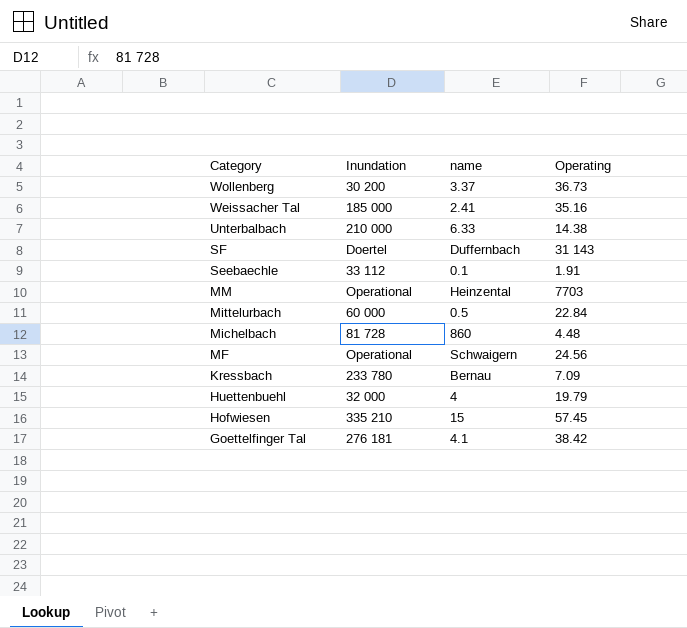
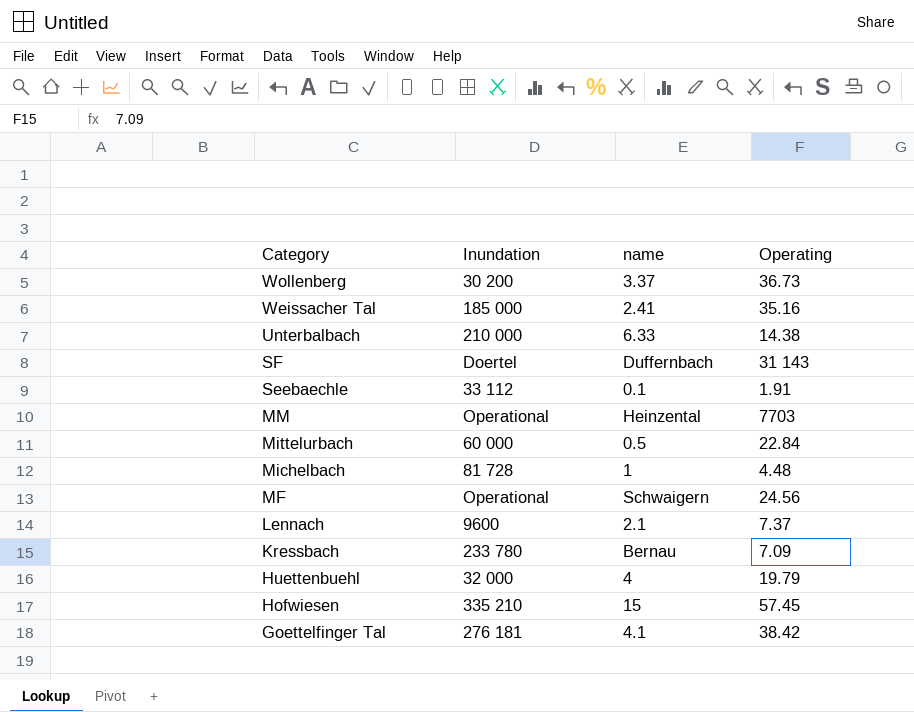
Michelbach | name: 860 -> 1
row Lennach: none -> 9600 | 2.1 | 7.37

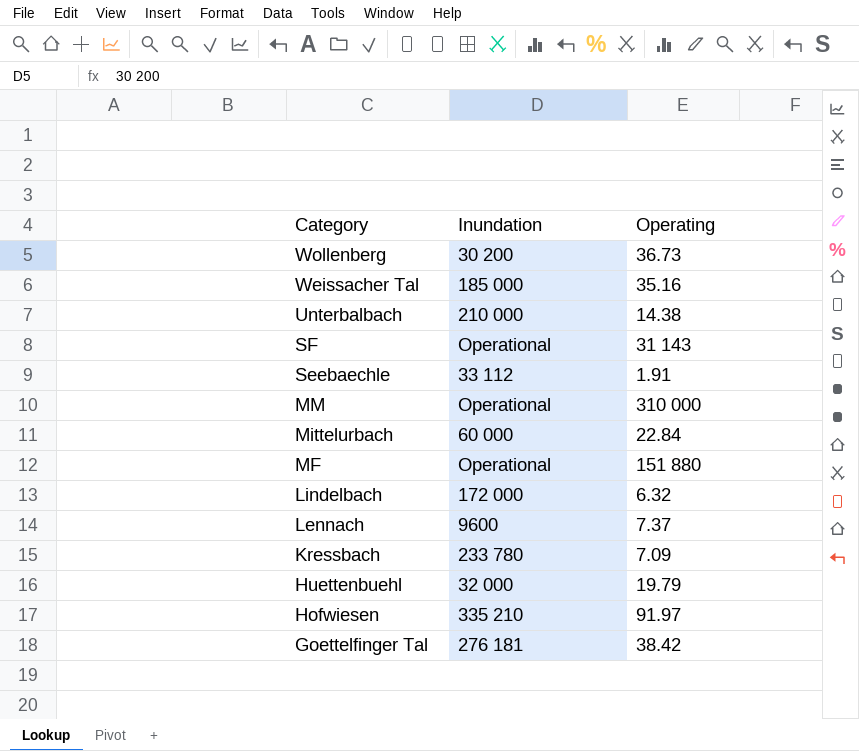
column name | position: 3 -> none
row Michelbach: 81 728 | 1 | 4.48 -> none
SF | Inundation: Doertel -> Operational
MM | Operating: 7703 -> 310 000
MF | Operating: 24.56 -> 151 880
row Lindelbach: none -> 172 000 | 6.32
Hofwiesen | Operating: 57.45 -> 91.97

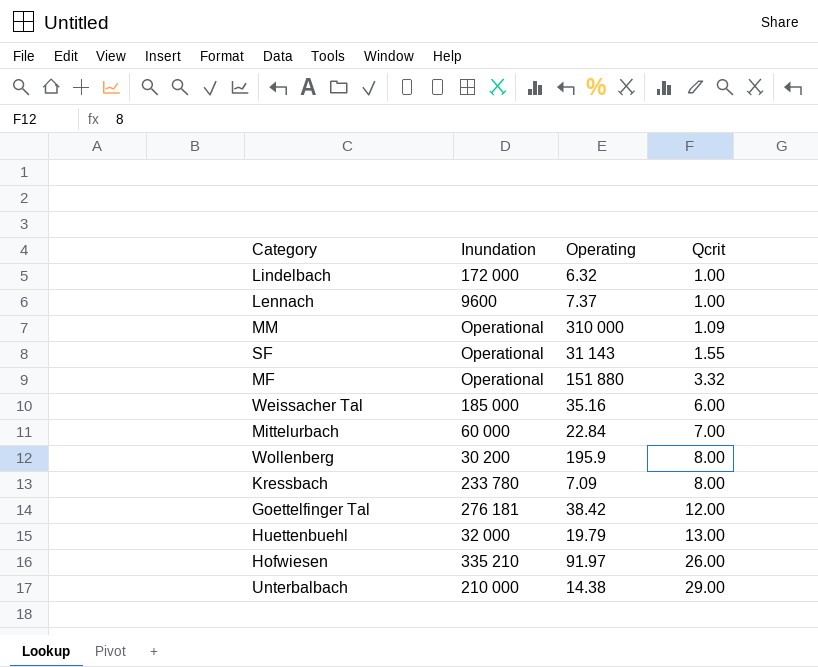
row order: Category descending -> Qcrit ascending
column Qcrit | position: none -> 4
row Seebaechle: 33 112 | 1.91 -> none
Wollenberg | Operating: 36.73 -> 195.9

